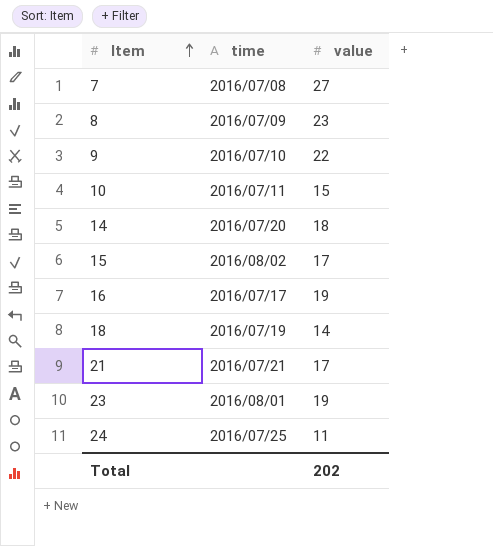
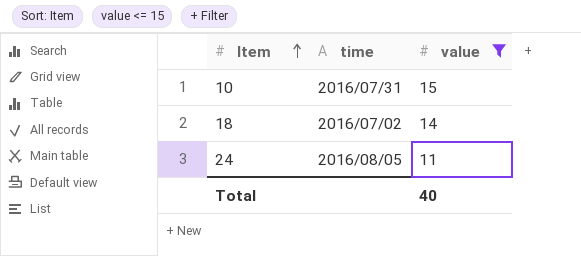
filter: none -> value <= 15
10 | time: 2016/07/11 -> 2016/07/31
18 | time: 2016/07/19 -> 2016/07/02
24 | time: 2016/07/25 -> 2016/08/05
Total | value: 202 -> 40

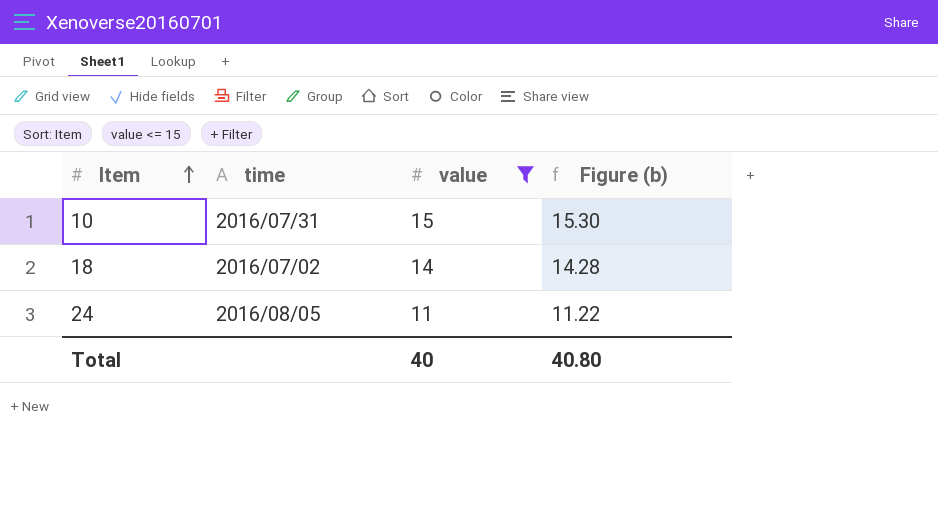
column Figure (b) | formula: none -> [value] * 1.02

